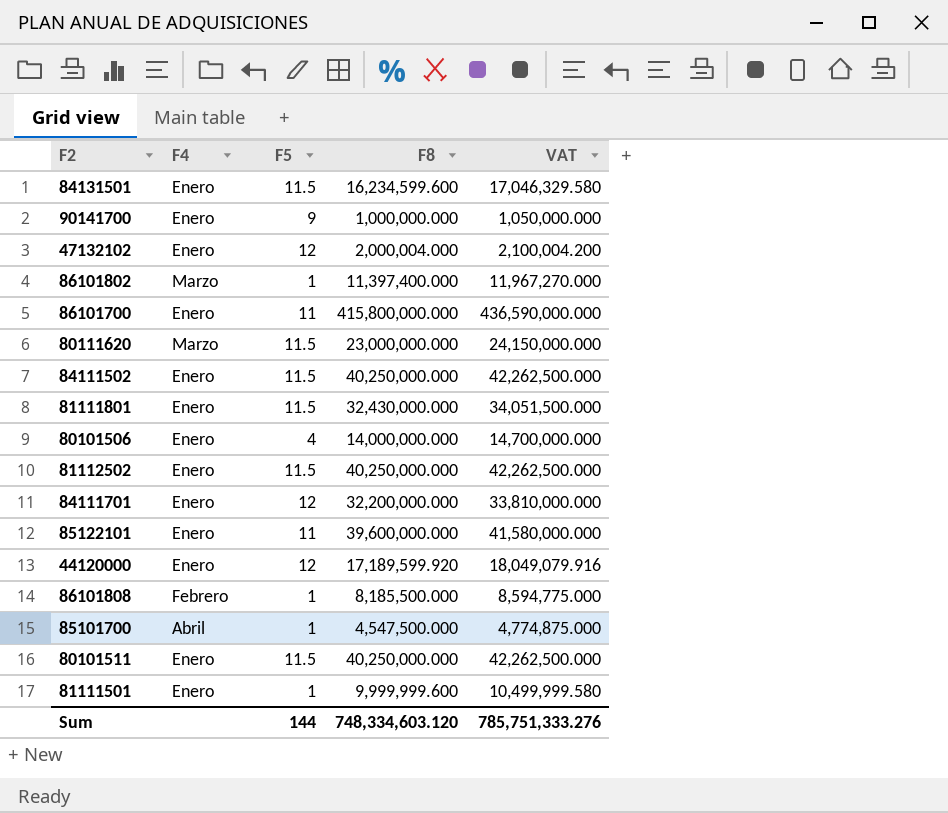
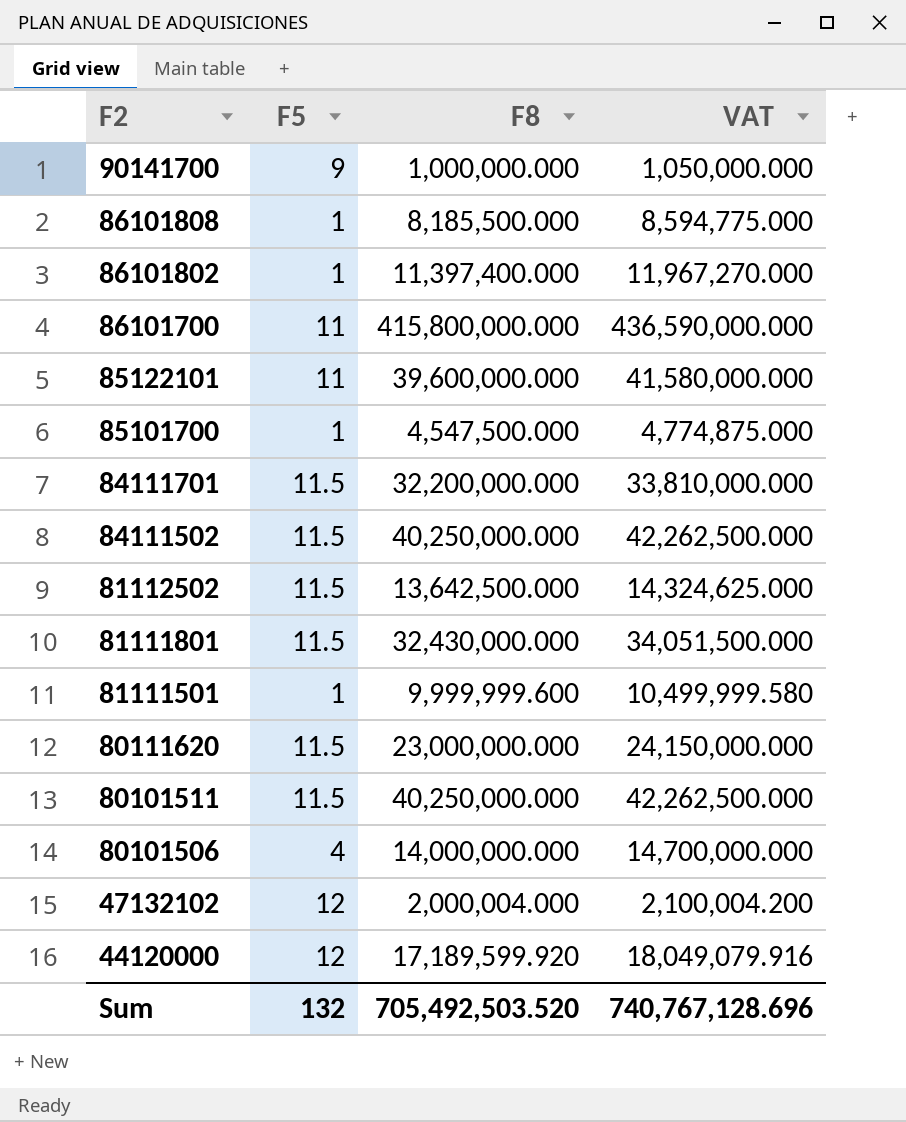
row order: none -> F2 descending
column F4 | position: 2 -> none
row 84131501: Enero | 11.5 | 16,234,599.600 | 17,046,329.580 -> none
84111701 | F5: 12 -> 11.5
81112502 | F8: 40,250,000.000 -> 13,642,500.000
81112502 | VAT: 42,262,500.000 -> 14,324,625.000
Sum | F5: 144 -> 132
Sum | F8: 748,334,603.120 -> 705,492,503.520
Sum | VAT: 785,751,333.276 -> 740,767,128.696

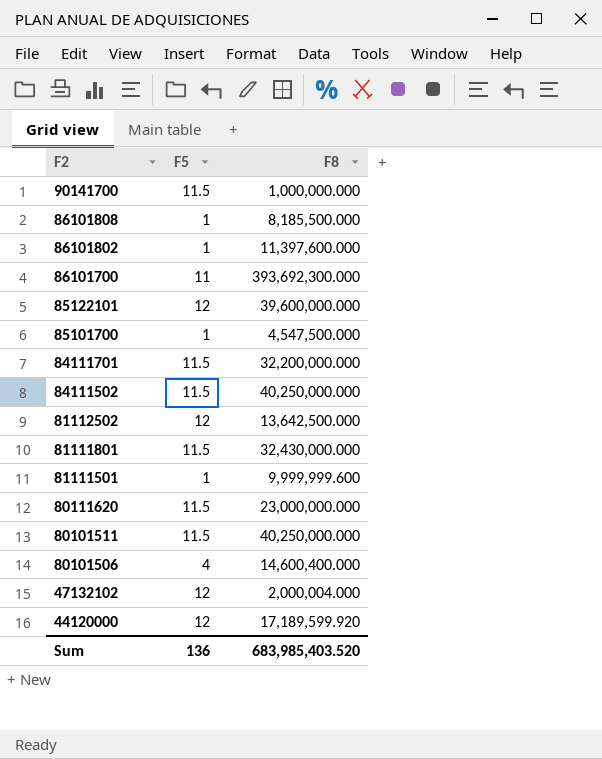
column VAT | formula: [F8] * 1.05 -> none
90141700 | F5: 9 -> 11.5
86101802 | F8: 11,397,400.000 -> 11,397,600.000
86101700 | F8: 415,800,000.000 -> 393,692,300.000
85122101 | F5: 11 -> 12
81112502 | F5: 11.5 -> 12
80101506 | F8: 14,000,000.000 -> 14,600,400.000
Sum | F5: 132 -> 136
Sum | F8: 705,492,503.520 -> 683,985,403.520

